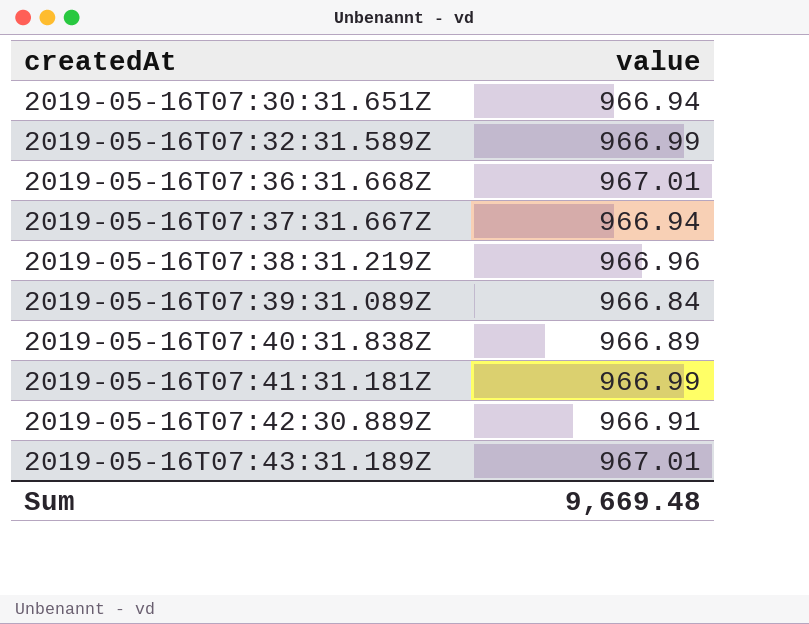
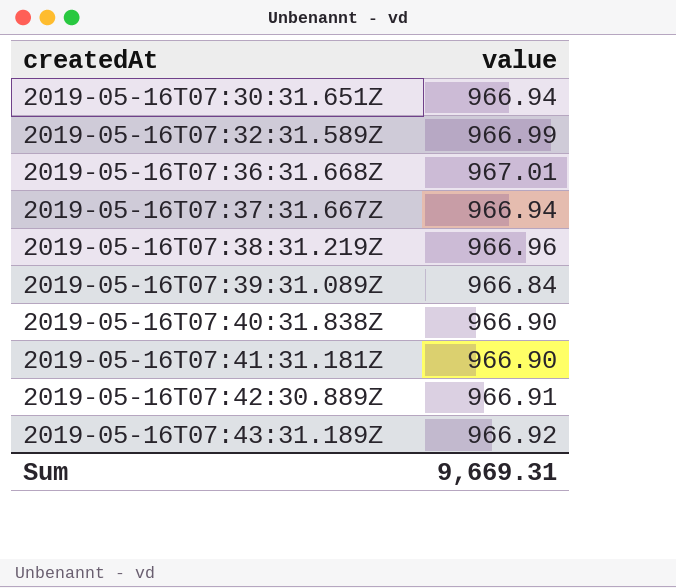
2019-05-16T07:40:31.838Z | value: 966.89 -> 966.90
2019-05-16T07:41:31.181Z | value: 966.99 -> 966.90
2019-05-16T07:43:31.189Z | value: 967.01 -> 966.92
Sum | value: 9,669.48 -> 9,669.31

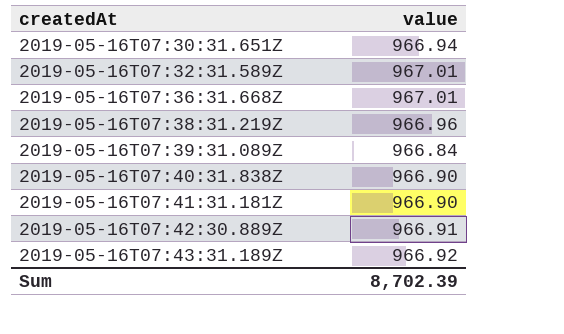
row 2019-05-16T07:37:31.667Z: 966.94 -> none
2019-05-16T07:32:31.589Z | value: 966.99 -> 967.01
Sum | value: 9,669.31 -> 8,702.39

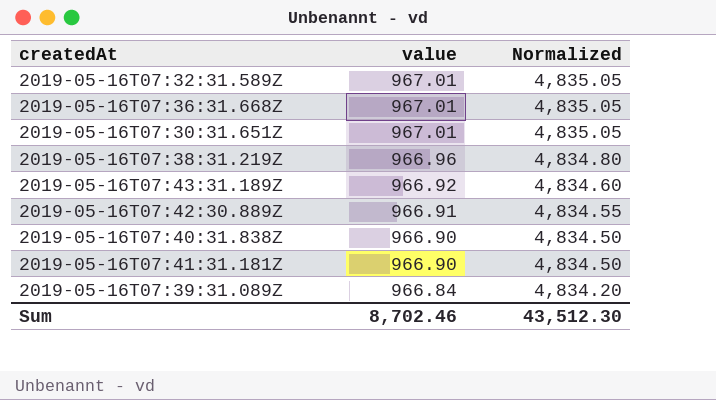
row order: createdAt ascending -> value descending
column Normalized | formula: none -> [value] * 5
2019-05-16T07:30:31.651Z | value: 966.94 -> 967.01
Sum | value: 8,702.39 -> 8,702.46

